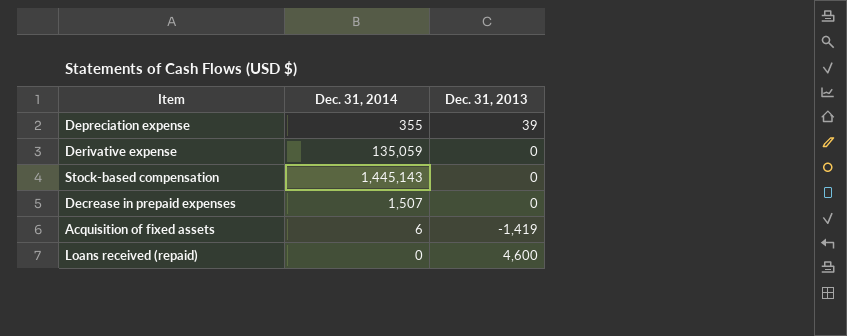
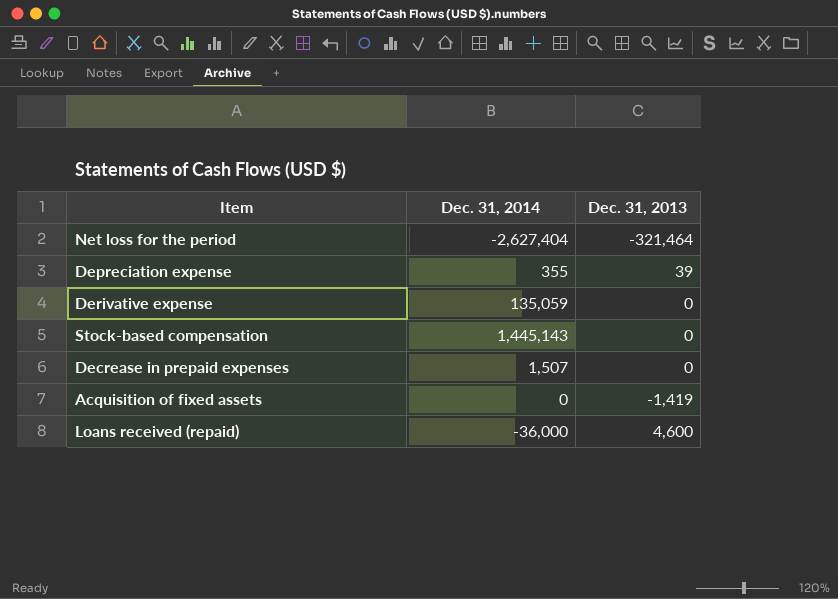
row Net loss for the period: none -> -2,627,404 | -321,464
Acquisition of fixed assets | Dec. 31, 2014: 6 -> 0
Loans received (repaid) | Dec. 31, 2014: 0 -> -36,000

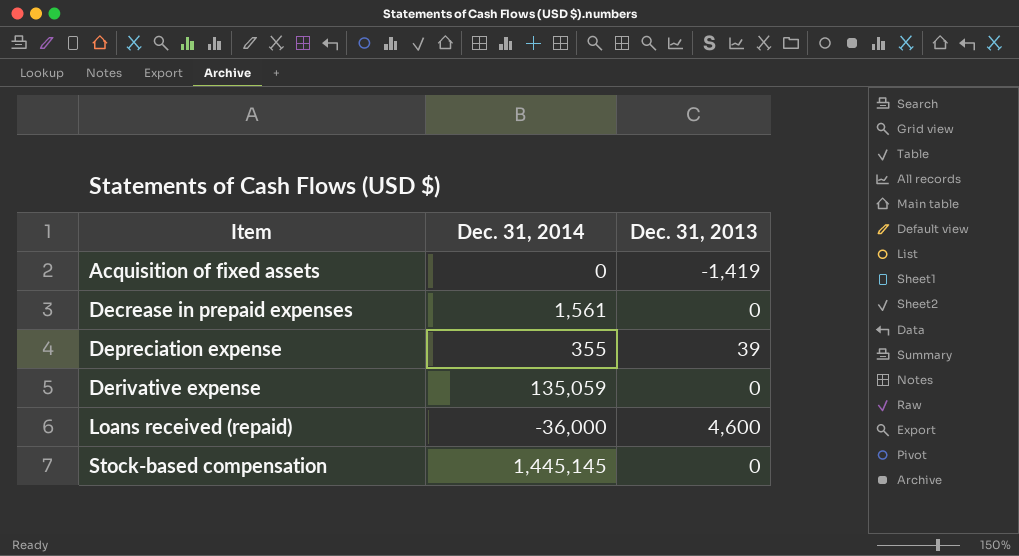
row order: none -> Item ascending
row Net loss for the period: -2,627,404 | -321,464 -> none
Decrease in prepaid expenses | Dec. 31, 2014: 1,507 -> 1,561
Stock-based compensation | Dec. 31, 2014: 1,445,143 -> 1,445,145

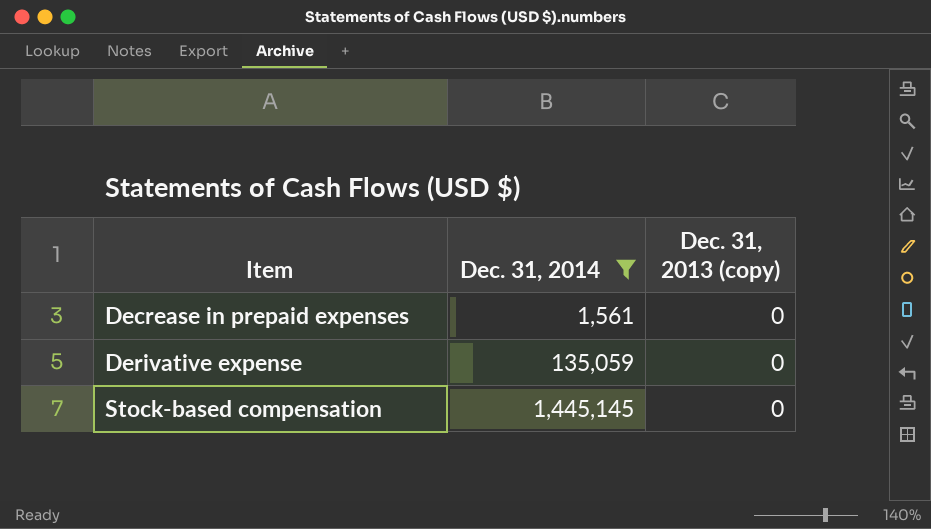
filter: none -> Dec. 31, 2014 >= 1,561
column name: Dec. 31, 2013 -> Dec. 31, 2013 (copy)

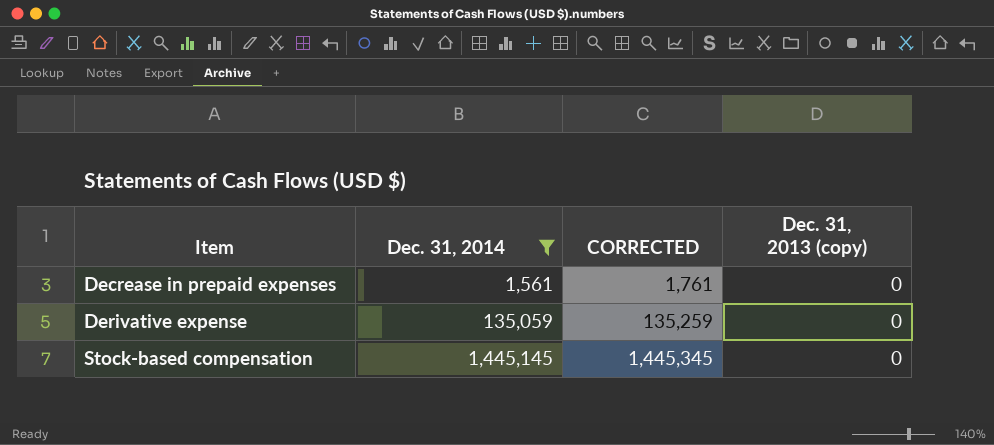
column CORRECTED | formula: none -> [Dec. 31, 2014] + 200

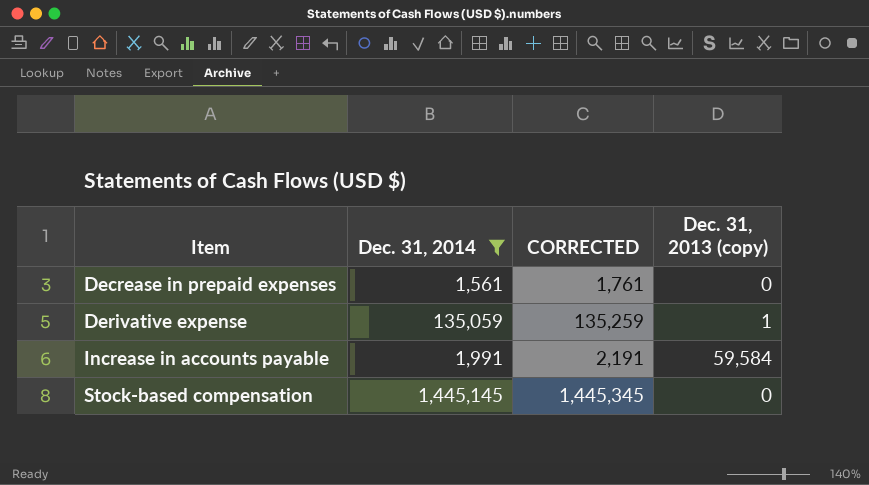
Derivative expense | Dec. 31, 2013 (copy): 0 -> 1
row Increase in accounts payable: none -> 1,991 | 2,191 | 59,584

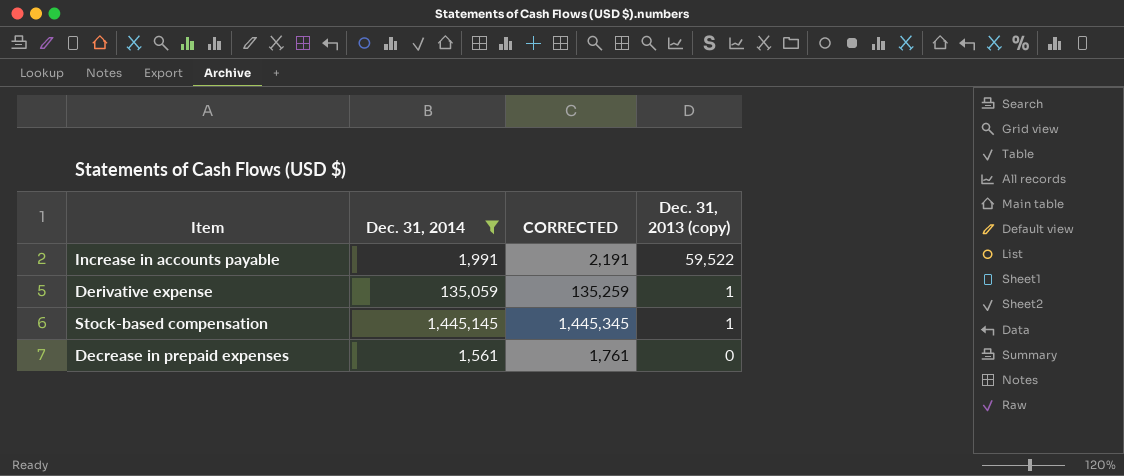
row order: Item ascending -> Dec. 31, 2013 (copy) descending
Increase in accounts payable | Dec. 31, 2013 (copy): 59,584 -> 59,522
Stock-based compensation | Dec. 31, 2013 (copy): 0 -> 1

